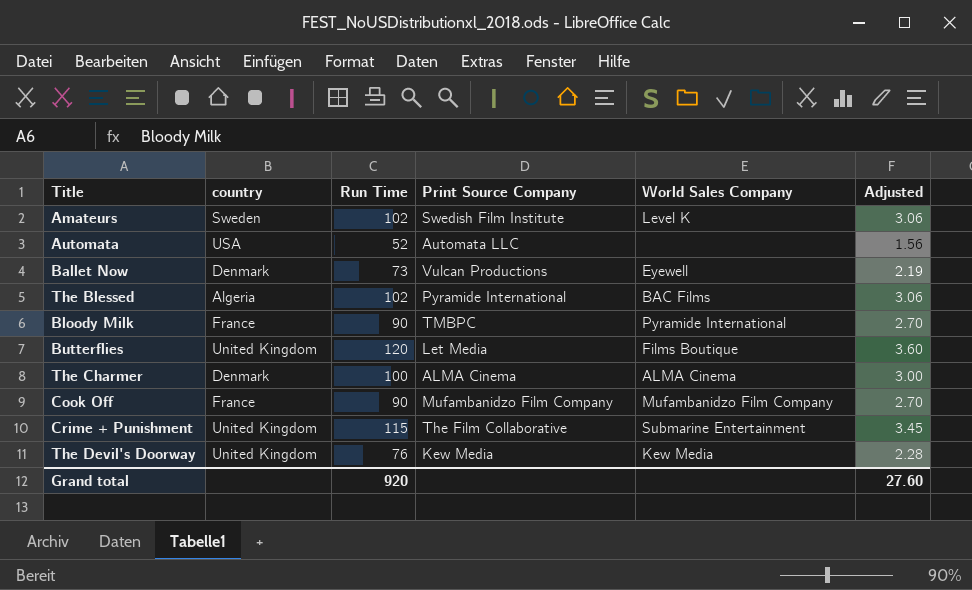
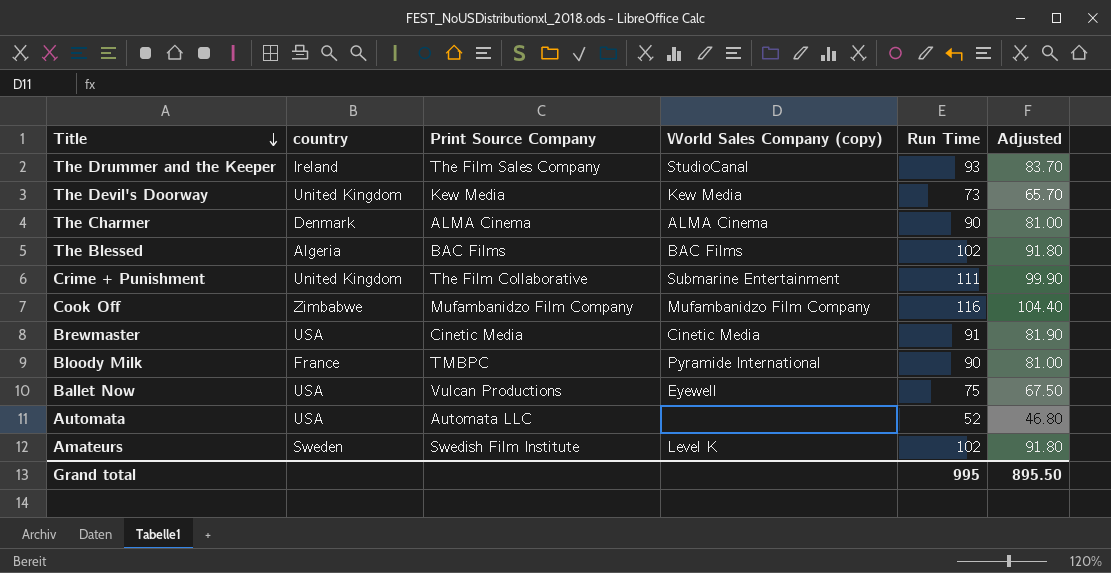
row order: none -> Title descending
column name: World Sales Company -> World Sales Company (copy)
column Run Time | position: 3 -> 5
column Adjusted | formula: [Run Time] * 0.03 -> [Run Time] * 0.9
row Butterflies: United Kingdom | 120 | Let Media | Films Boutique | 3.60 -> none
row The Drummer and the Keeper: none -> Ireland | The Film Sales Company | StudioCanal | 93 | 83.70
The Devil's Doorway | Run Time: 76 -> 73
The Charmer | Run Time: 100 -> 90
The Blessed | Print Source Company: Pyramide International -> BAC Films
Crime + Punishment | Run Time: 115 -> 111
Cook Off | country: France -> Zimbabwe
Cook Off | Run Time: 90 -> 116
row Brewmaster: none -> USA | Cinetic Media | Cinetic Media | 91 | 81.90
Ballet Now | country: Denmark -> USA
Ballet Now | Run Time: 73 -> 75
Grand total | Run Time: 920 -> 995
Grand total | Adjusted: 27.60 -> 895.50

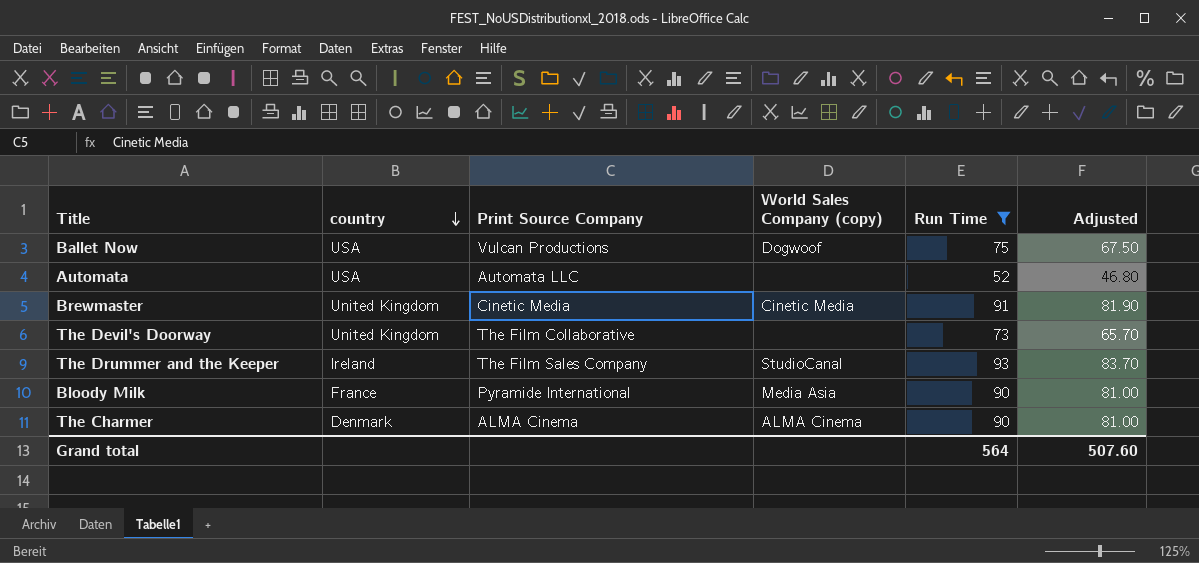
filter: none -> Run Time <= 93
row order: Title descending -> country descending
Ballet Now | World Sales Company (copy): Eyewell -> Dogwoof
Brewmaster | country: USA -> United Kingdom
The Devil's Doorway | Print Source Company: Kew Media -> The Film Collaborative
The Devil's Doorway | World Sales Company (copy): Kew Media -> none
Bloody Milk | Print Source Company: TMBPC -> Pyramide International
Bloody Milk | World Sales Company (copy): Pyramide International -> Media Asia
Grand total | Run Time: 995 -> 564
Grand total | Adjusted: 895.50 -> 507.60

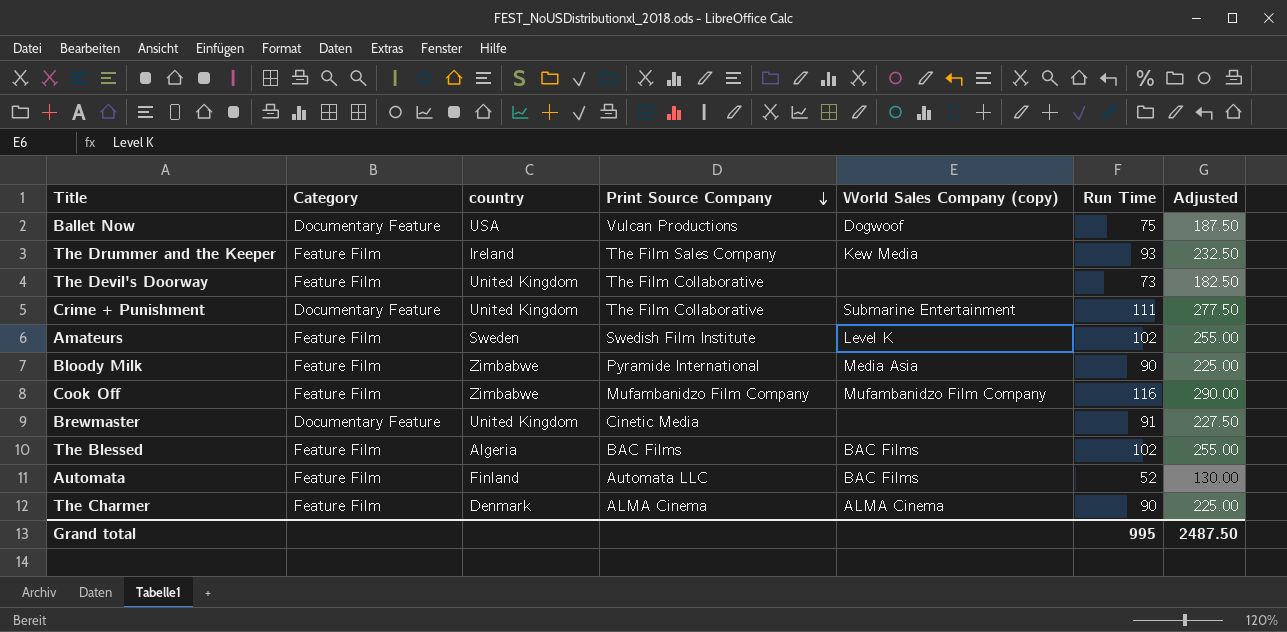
filter: Run Time <= 93 -> none
row order: country descending -> Print Source Company descending
column Category | position: none -> 2
column Adjusted | formula: [Run Time] * 0.9 -> [Run Time] * 2.5
The Drummer and the Keeper | World Sales Company (copy): StudioCanal -> Kew Media
Bloody Milk | country: France -> Zimbabwe
Brewmaster | World Sales Company (copy): Cinetic Media -> none
Automata | country: USA -> Finland
Automata | World Sales Company (copy): none -> BAC Films
Grand total | Run Time: 564 -> 995
Grand total | Adjusted: 507.60 -> 2487.50

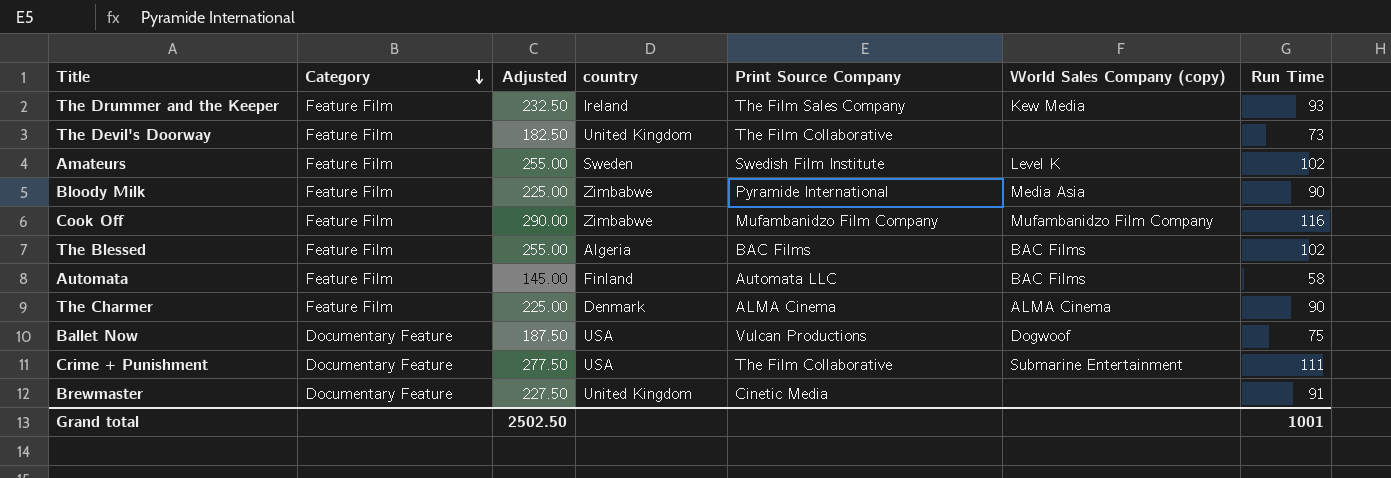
row order: Print Source Company descending -> Category descending
column Adjusted | position: 7 -> 3
Automata | Adjusted: 130.00 -> 145.00
Automata | Run Time: 52 -> 58
Crime + Punishment | country: United Kingdom -> USA
Grand total | Adjusted: 2487.50 -> 2502.50
Grand total | Run Time: 995 -> 1001

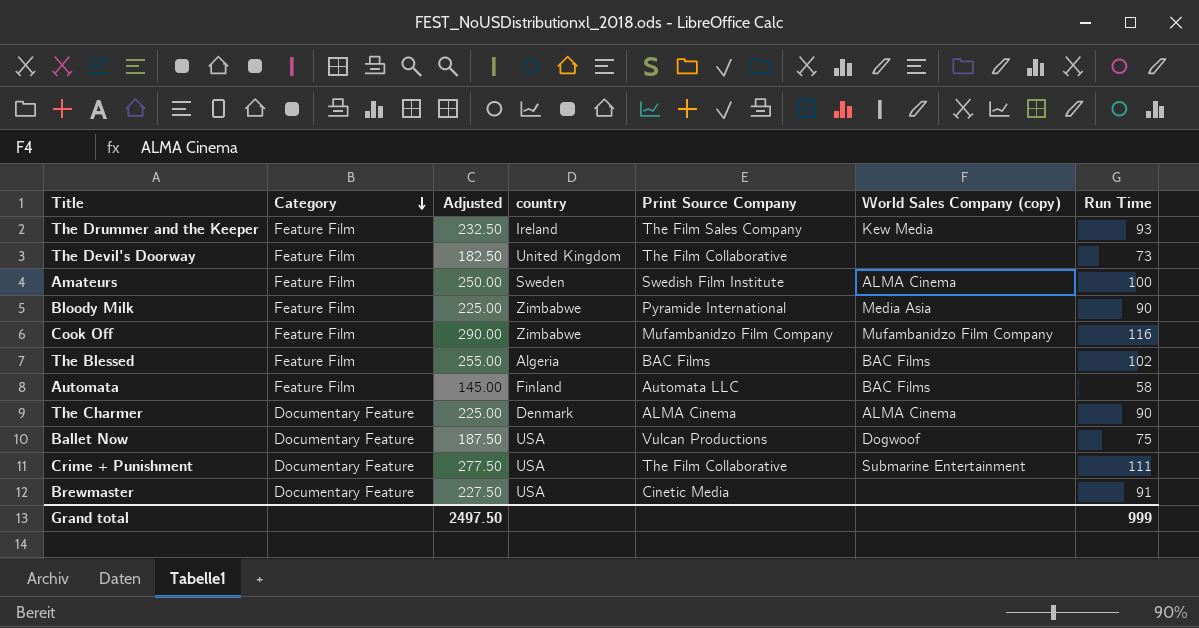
Amateurs | Adjusted: 255.00 -> 250.00
Amateurs | World Sales Company (copy): Level K -> ALMA Cinema
Amateurs | Run Time: 102 -> 100
The Charmer | Category: Feature Film -> Documentary Feature
Brewmaster | country: United Kingdom -> USA
Grand total | Adjusted: 2502.50 -> 2497.50
Grand total | Run Time: 1001 -> 999

